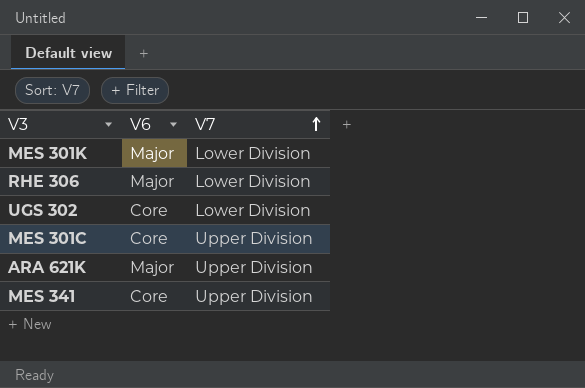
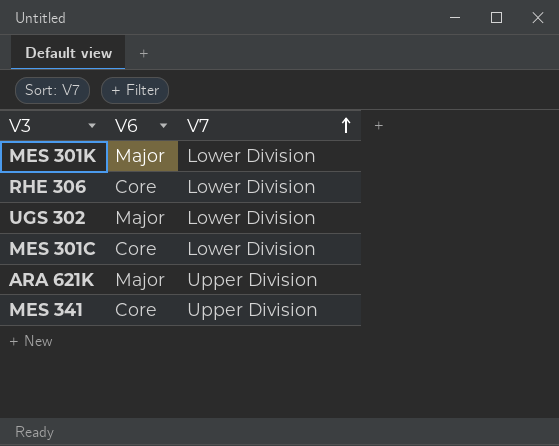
RHE 306 | V6: Major -> Core
UGS 302 | V6: Core -> Major
MES 301C | V7: Upper Division -> Lower Division

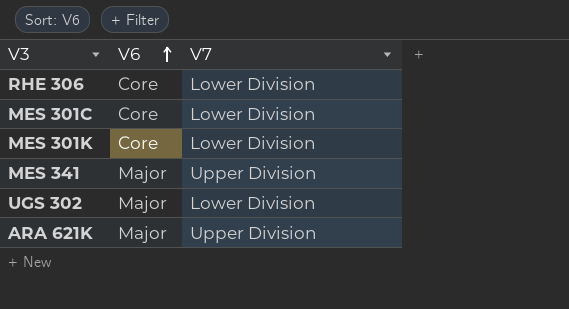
row order: V7 ascending -> V6 ascending
MES 301K | V6: Major -> Core
MES 341 | V6: Core -> Major

